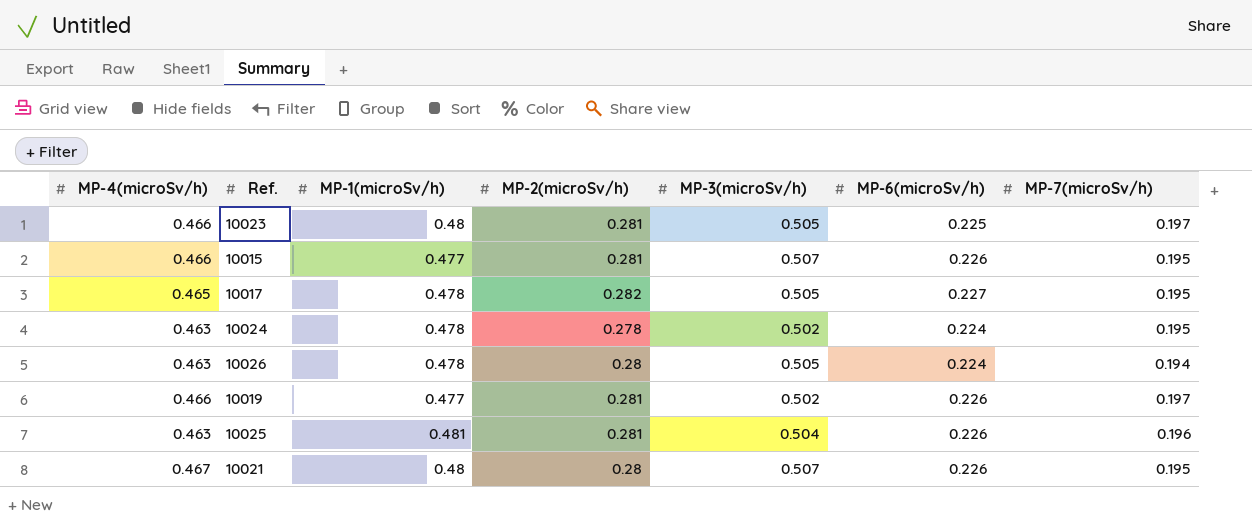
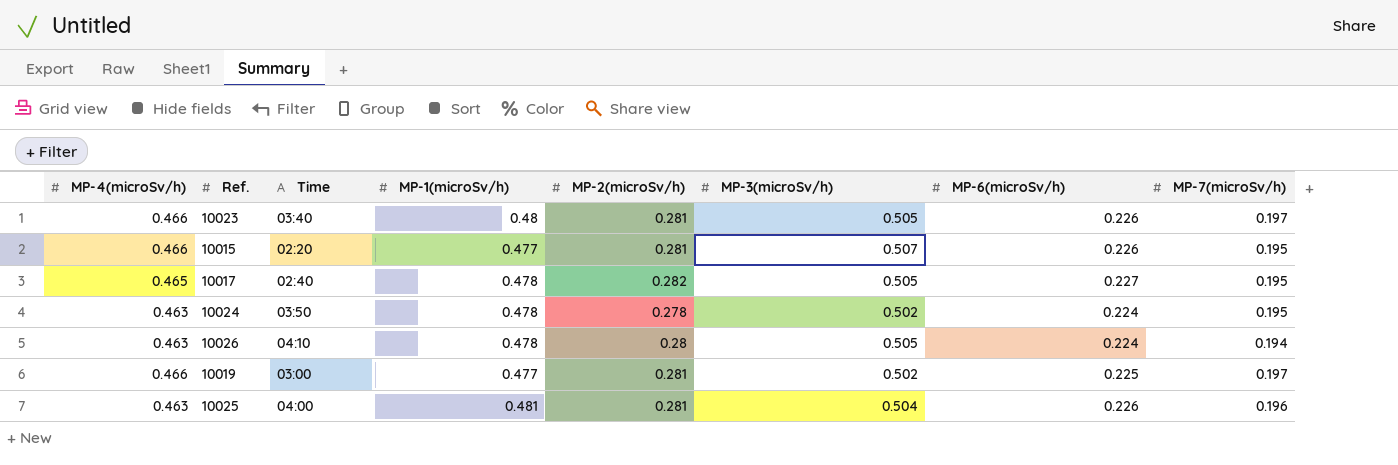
column Time | position: none -> 3
row 10021: 0.467 | 0.48 | 0.28 | 0.507 | 0.226 | 0.195 -> none
10023 | MP-6(microSv/h): 0.225 -> 0.226
10019 | MP-6(microSv/h): 0.226 -> 0.225

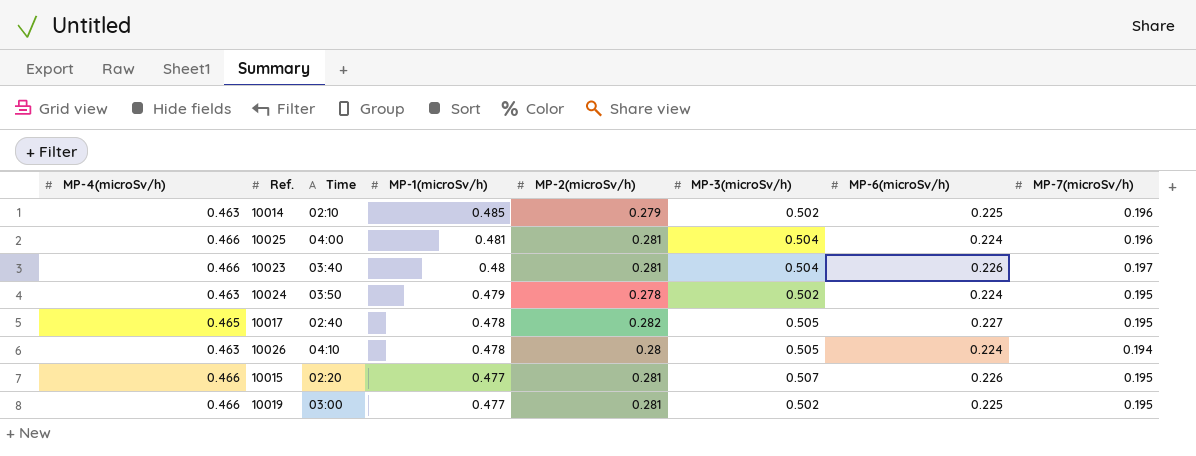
row order: none -> MP-1(microSv/h) descending
row 10014: none -> 0.463 | 02:10 | 0.485 | 0.279 | 0.502 | 0.225 | 0.196
10025 | MP-4(microSv/h): 0.463 -> 0.466
10025 | MP-6(microSv/h): 0.226 -> 0.224
10023 | MP-3(microSv/h): 0.505 -> 0.504
10024 | MP-1(microSv/h): 0.478 -> 0.479
10019 | MP-7(microSv/h): 0.197 -> 0.195

